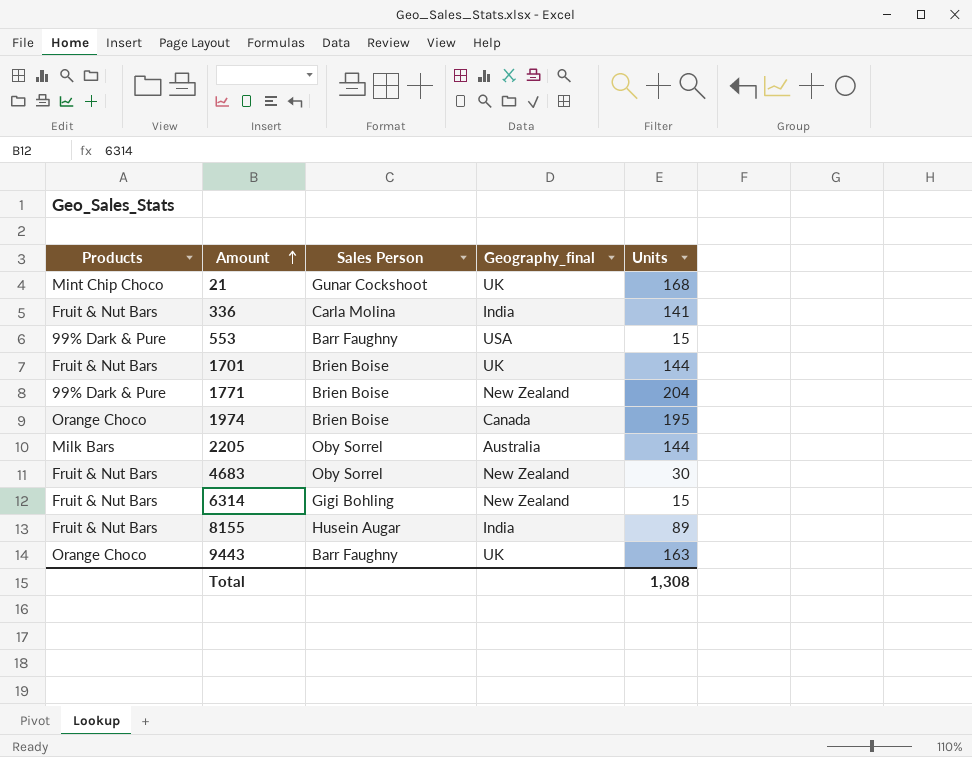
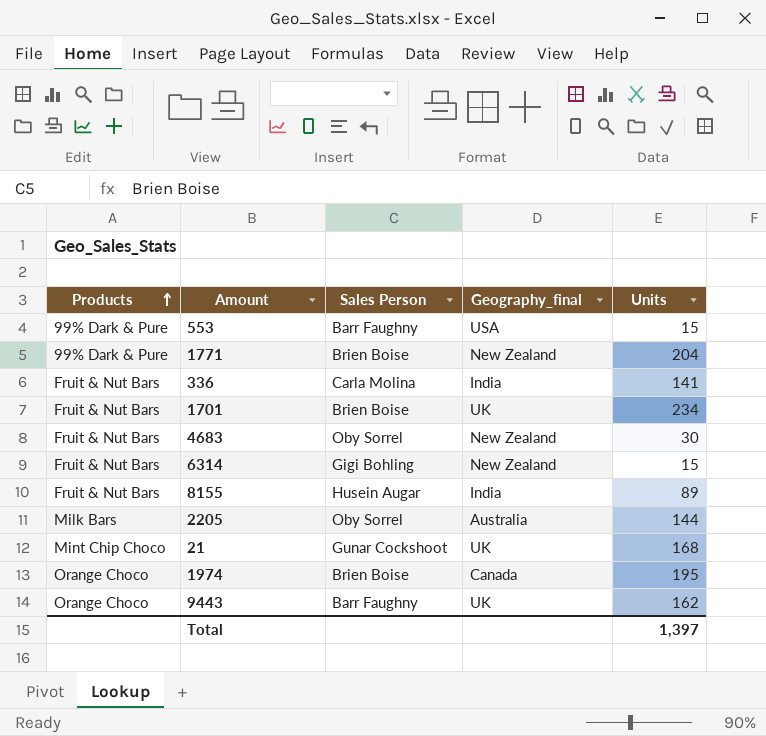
row order: Amount ascending -> Products ascending
1701 | Units: 144 -> 234
9443 | Units: 163 -> 162
Total | Units: 1,308 -> 1,397

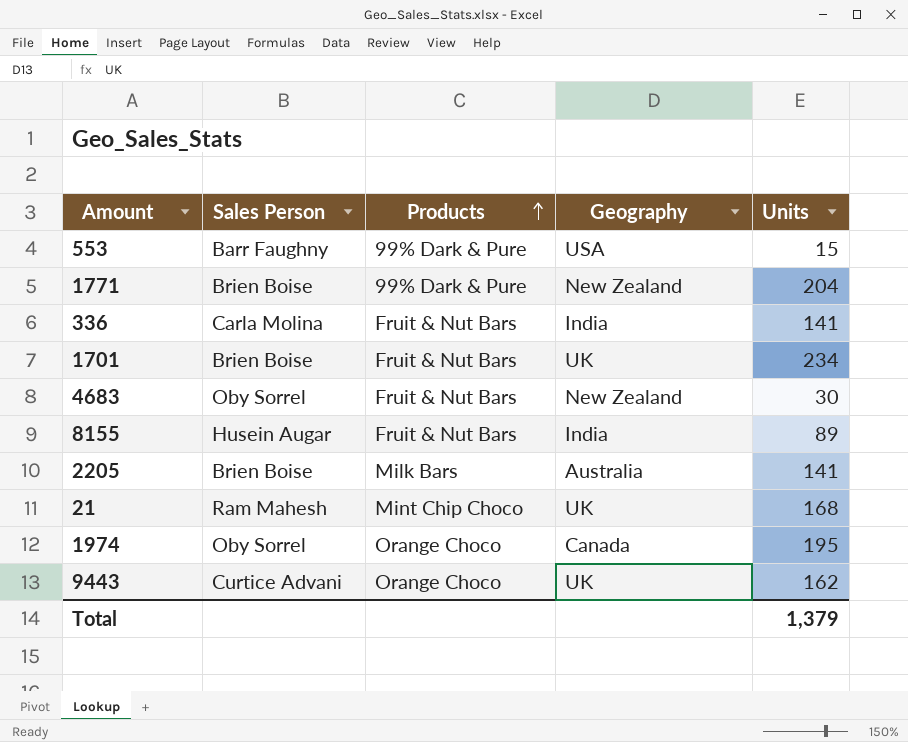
column Products | position: 1 -> 3
column name: Geography_final -> Geography
row 6314: Fruit & Nut Bars | Gigi Bohling | New Zealand | 15 -> none
2205 | Sales Person: Oby Sorrel -> Brien Boise
2205 | Units: 144 -> 141
21 | Sales Person: Gunar Cockshoot -> Ram Mahesh
1974 | Sales Person: Brien Boise -> Oby Sorrel
9443 | Sales Person: Barr Faughny -> Curtice Advani
Total | Units: 1,397 -> 1,379

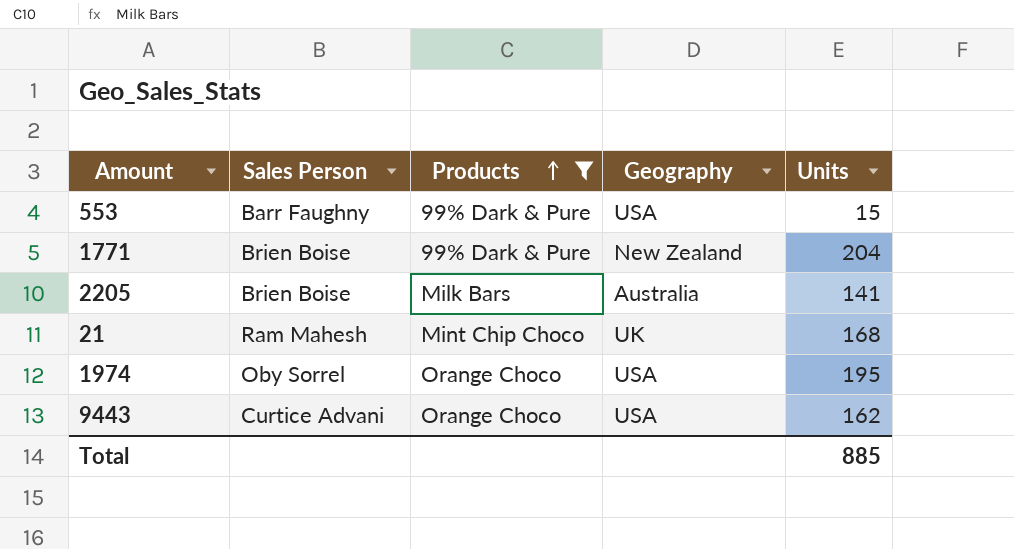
filter: none -> Products != Fruit & Nut Bars
1974 | Geography: Canada -> USA
9443 | Geography: UK -> USA
Total | Units: 1,379 -> 885

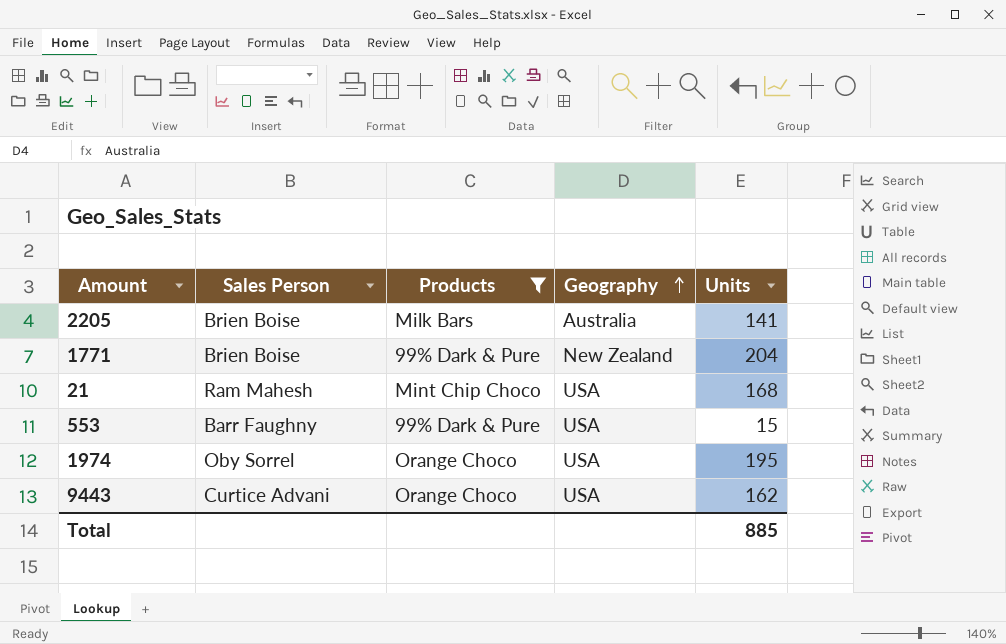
row order: Products ascending -> Geography ascending
21 | Geography: UK -> USA

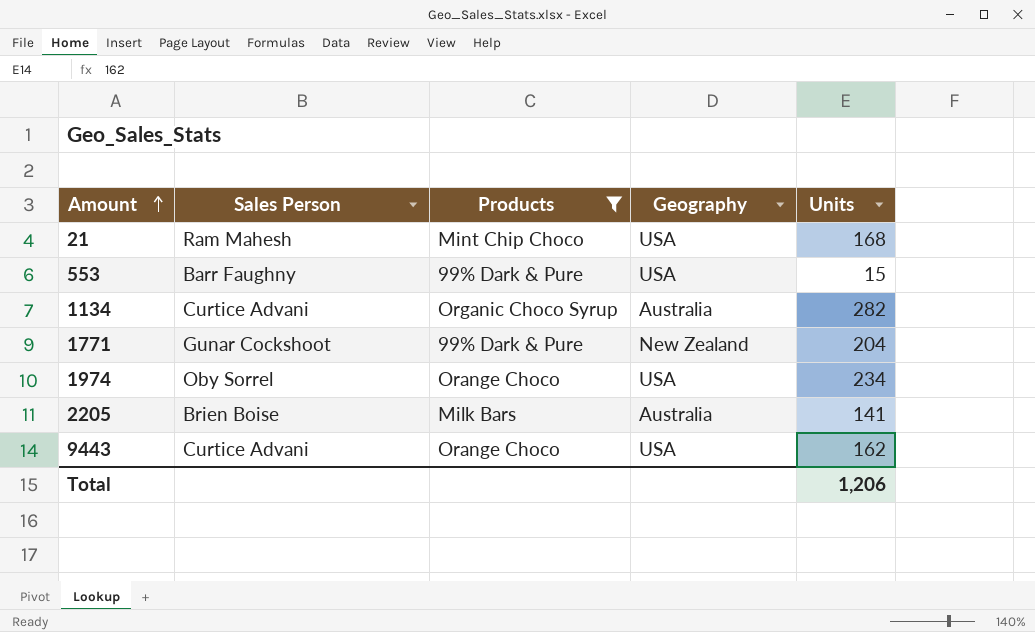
row order: Geography ascending -> Amount ascending
row 1134: none -> Curtice Advani | Organic Choco Syrup | Australia | 282
1771 | Sales Person: Brien Boise -> Gunar Cockshoot
1974 | Units: 195 -> 234
Total | Units: 885 -> 1,206

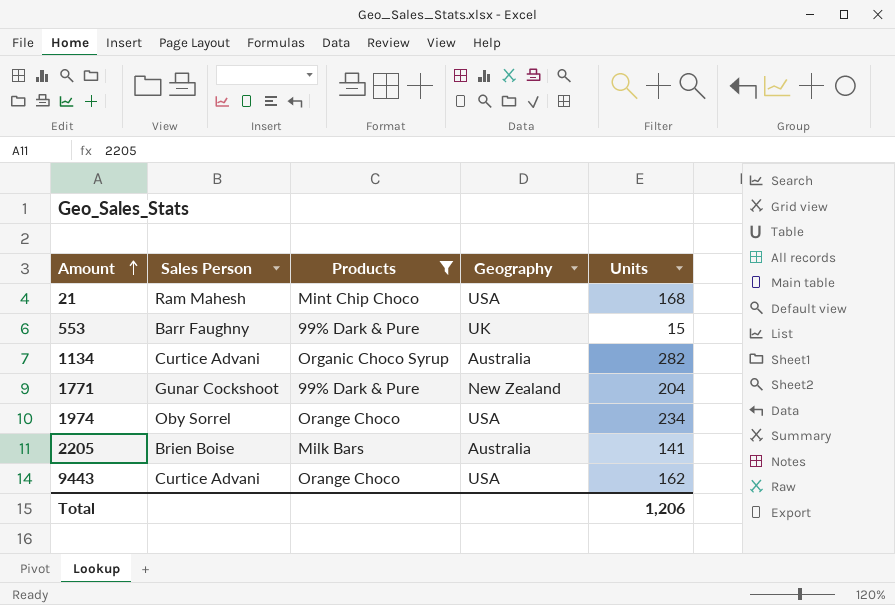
553 | Geography: USA -> UK

